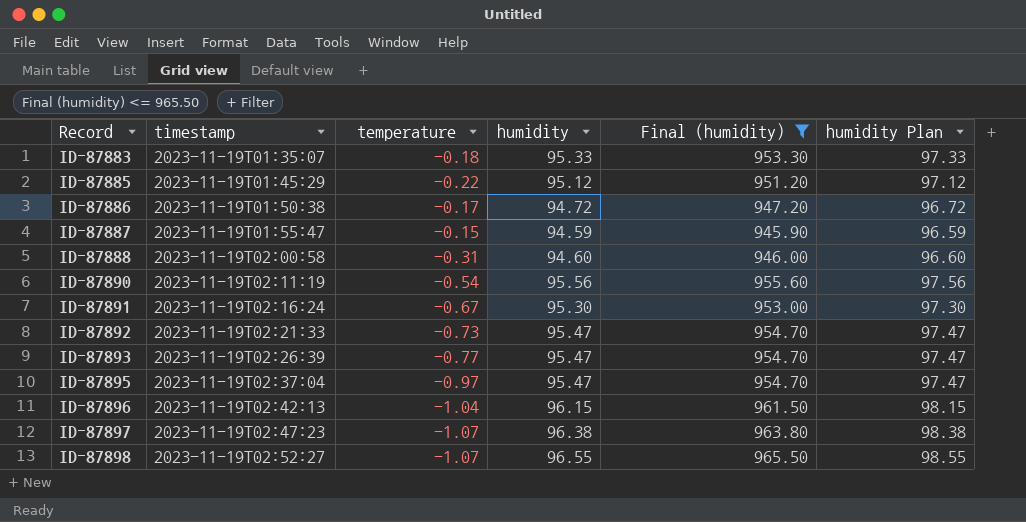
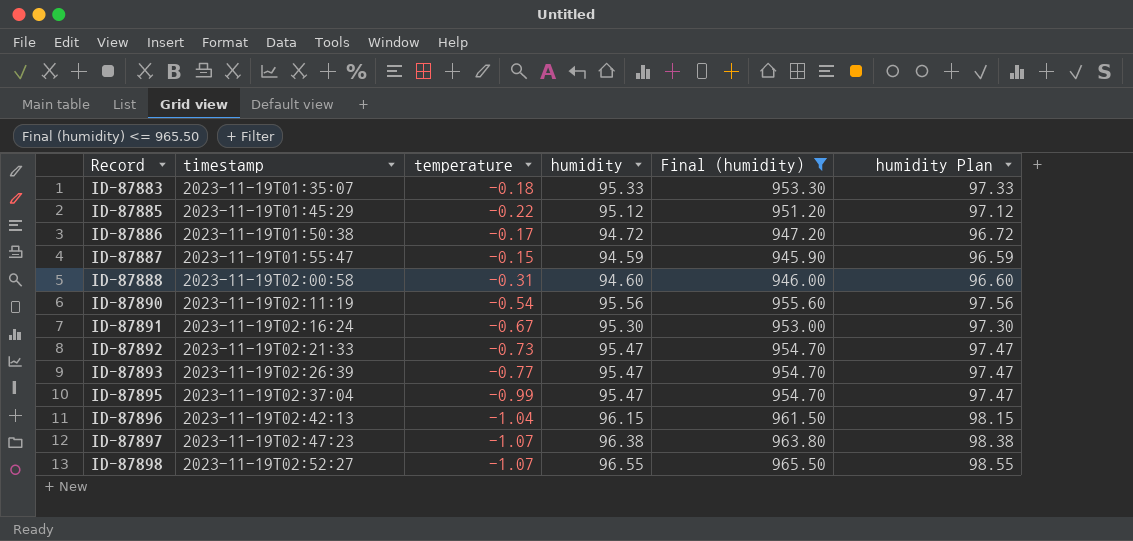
ID-87895 | temperature: -0.97 -> -0.99

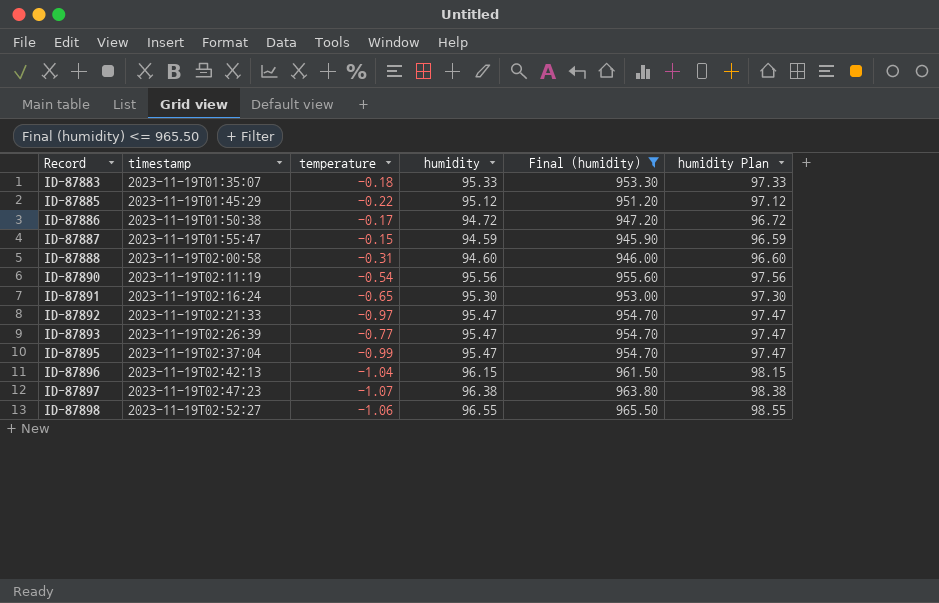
ID-87891 | temperature: -0.67 -> -0.65
ID-87892 | temperature: -0.73 -> -0.97
ID-87898 | temperature: -1.07 -> -1.06

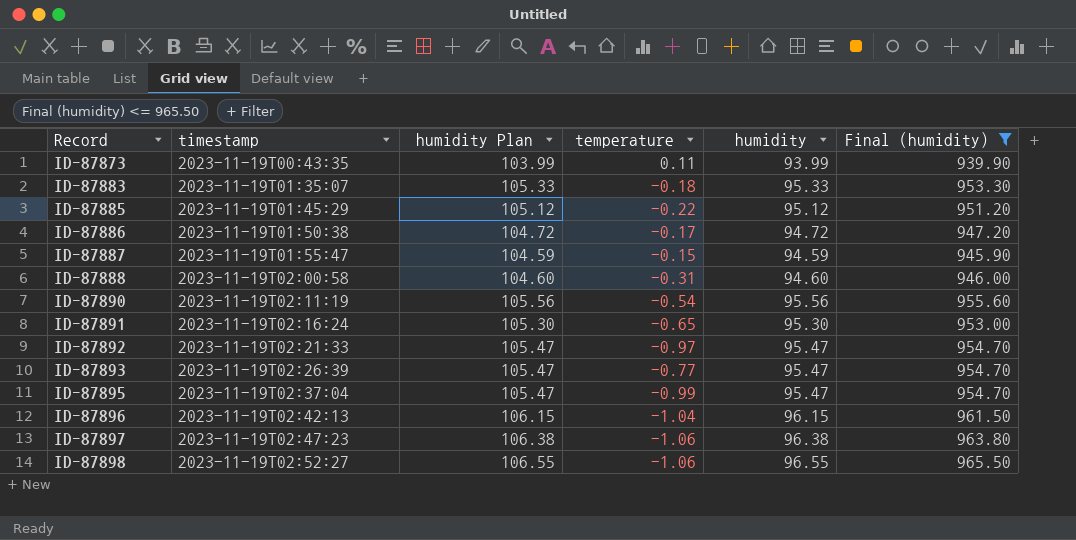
column humidity Plan | formula: [humidity] + 2 -> [humidity] + 10
column humidity Plan | position: 6 -> 3
row ID-87873: none -> 2023-11-19T00:43:35 | 103.99 | 0.11 | 93.99 | 939.90
ID-87897 | temperature: -1.07 -> -1.06

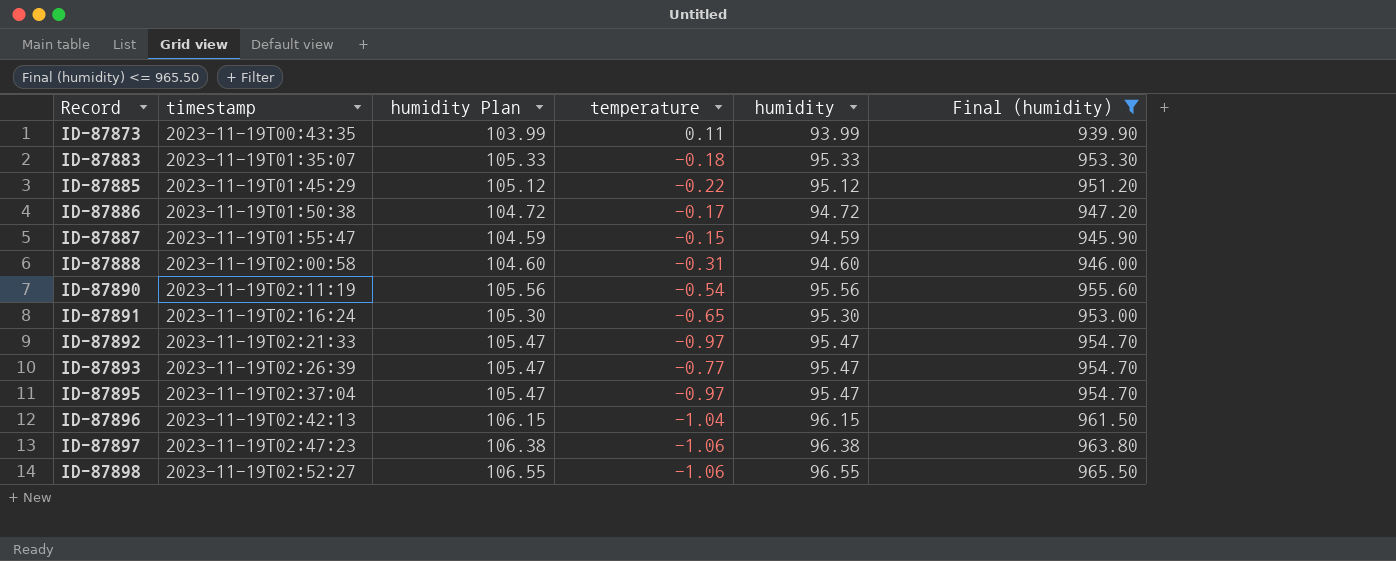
ID-87895 | temperature: -0.99 -> -0.97

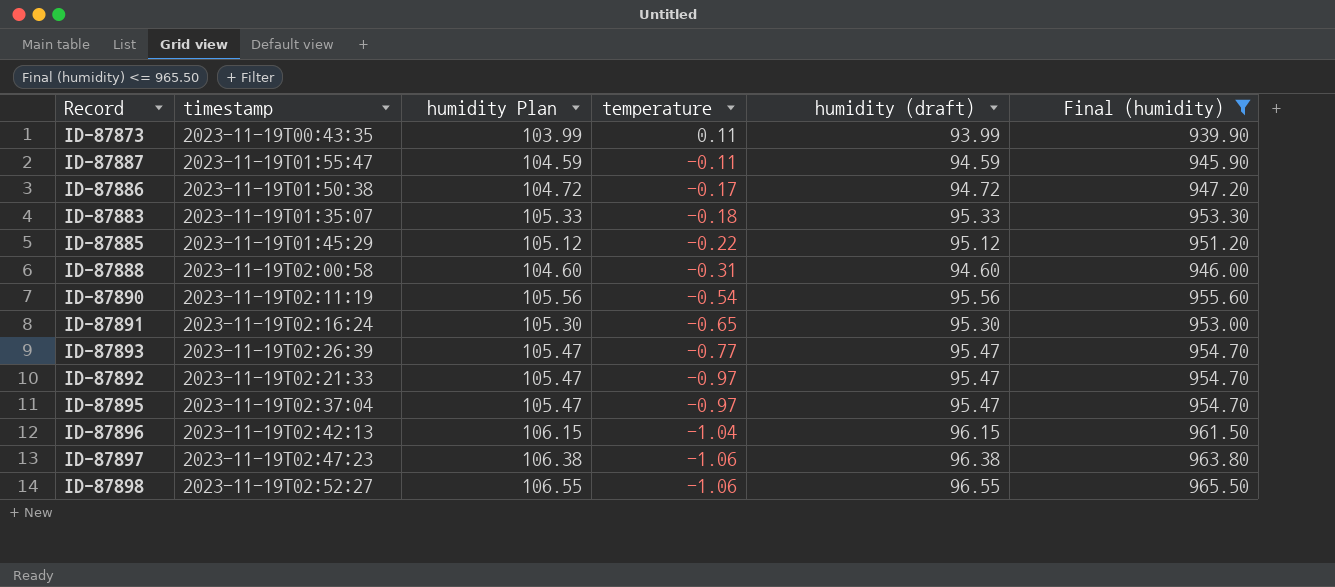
row order: Record ascending -> temperature descending
column name: humidity -> humidity (draft)
ID-87887 | temperature: -0.15 -> -0.11

